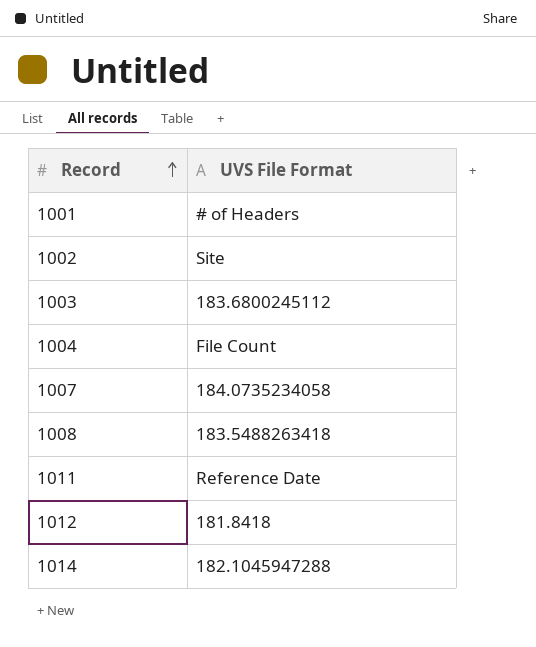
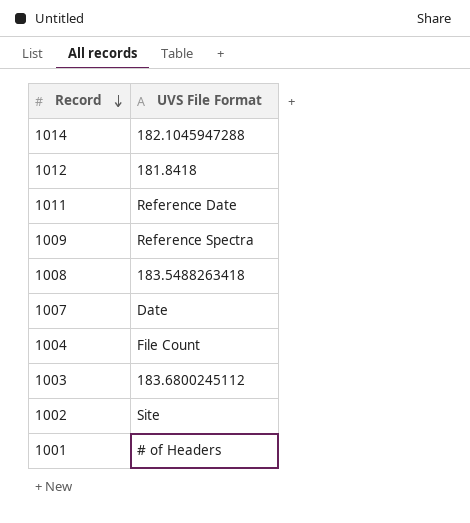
row order: Record ascending -> Record descending
row 1009: none -> Reference Spectra
1007 | UVS File Format: 184.0735234058 -> Date

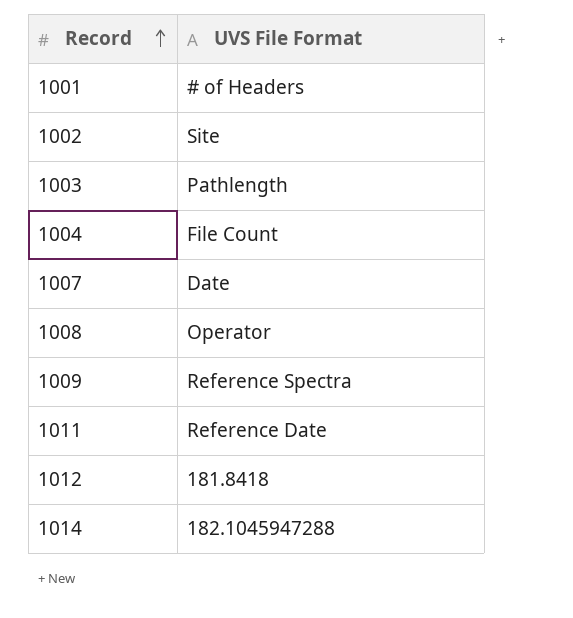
row order: Record descending -> Record ascending
1003 | UVS File Format: 183.6800245112 -> Pathlength
1008 | UVS File Format: 183.5488263418 -> Operator

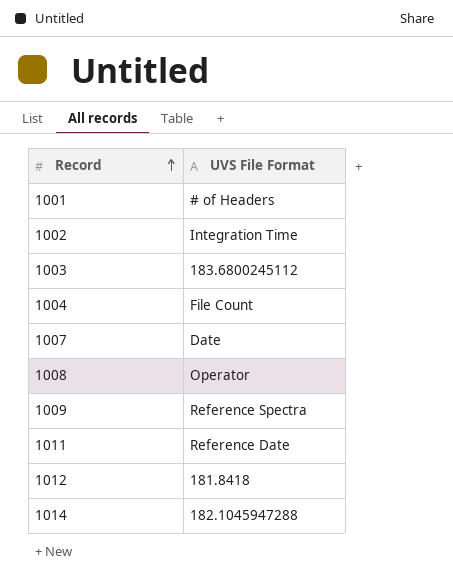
1002 | UVS File Format: Site -> Integration Time
1003 | UVS File Format: Pathlength -> 183.6800245112

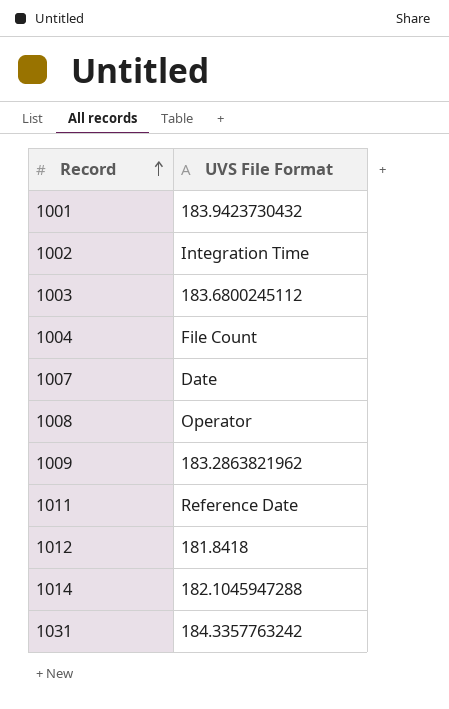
1001 | UVS File Format: # of Headers -> 183.9423730432
1009 | UVS File Format: Reference Spectra -> 183.2863821962
row 1031: none -> 184.3357763242

